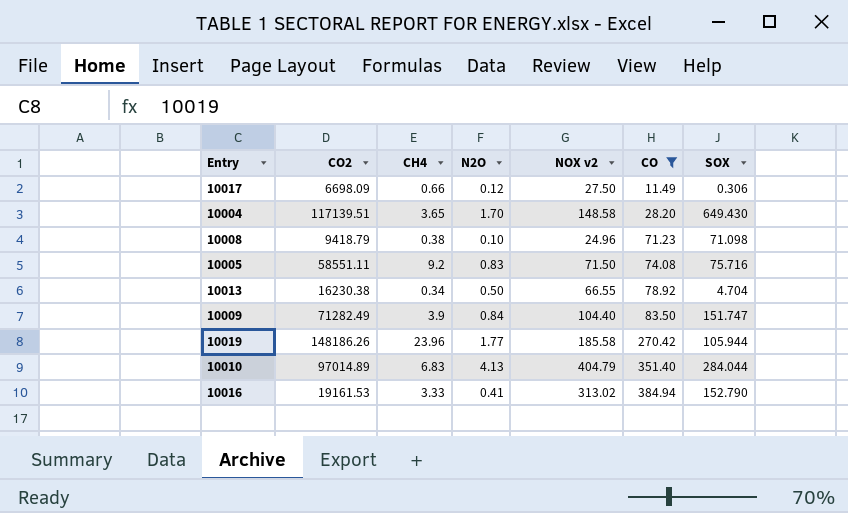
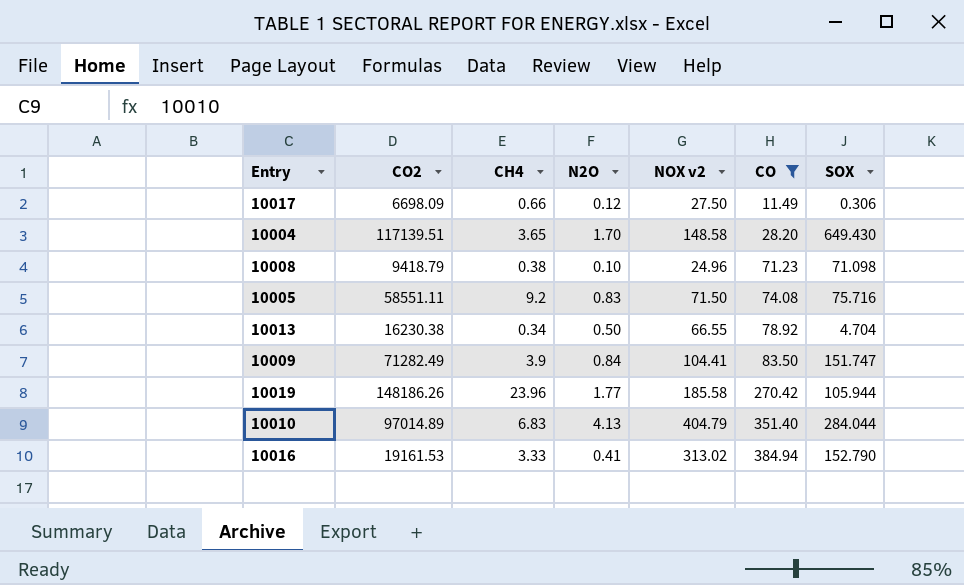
10009 | NOX v2: 104.40 -> 104.41

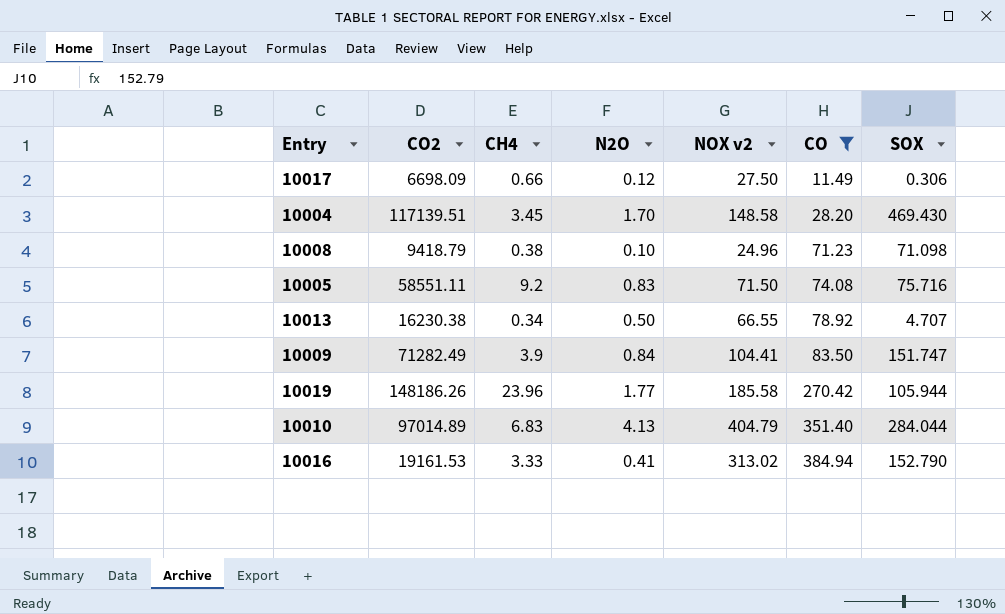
10004 | CH4: 3.65 -> 3.45
10004 | SOX: 649.430 -> 469.430
10013 | SOX: 4.704 -> 4.707

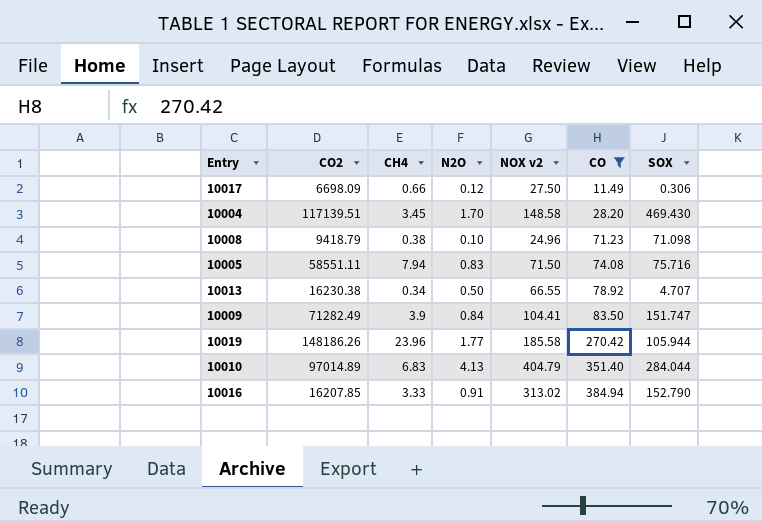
10005 | CH4: 9.2 -> 7.94
10016 | CO2: 19161.53 -> 16207.85
10016 | N2O: 0.41 -> 0.91

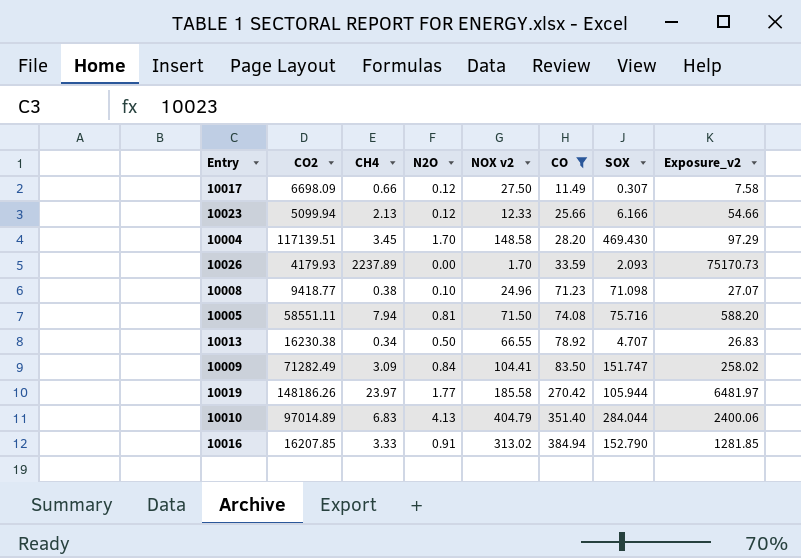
column Exposure_v2 | formula: none -> [CH4] * [CO]
10017 | SOX: 0.306 -> 0.307
row 10023: none -> 5099.94 | 2.13 | 0.12 | 12.33 | 25.66 | 6.166 | 54.66
row 10026: none -> 4179.93 | 2237.89 | 0.00 | 1.70 | 33.59 | 2.093 | 75170.73
10008 | CO2: 9418.79 -> 9418.77
10005 | N2O: 0.83 -> 0.81
10009 | CH4: 3.9 -> 3.09
10019 | CH4: 23.96 -> 23.97

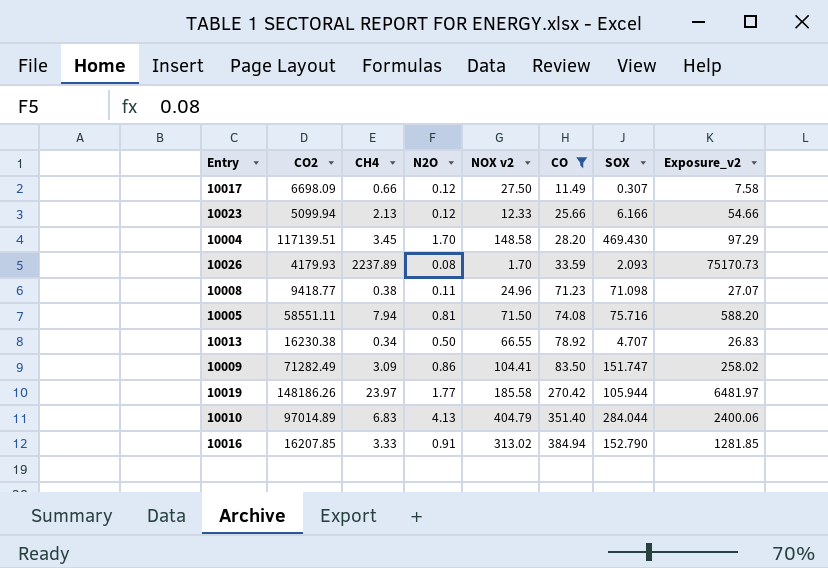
10026 | N2O: 0.00 -> 0.08
10008 | N2O: 0.10 -> 0.11
10009 | N2O: 0.84 -> 0.86

